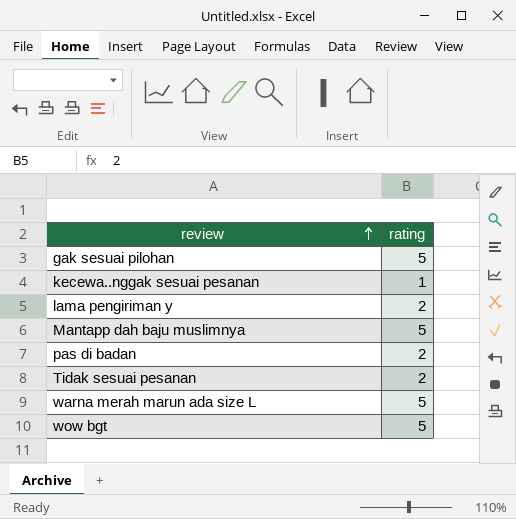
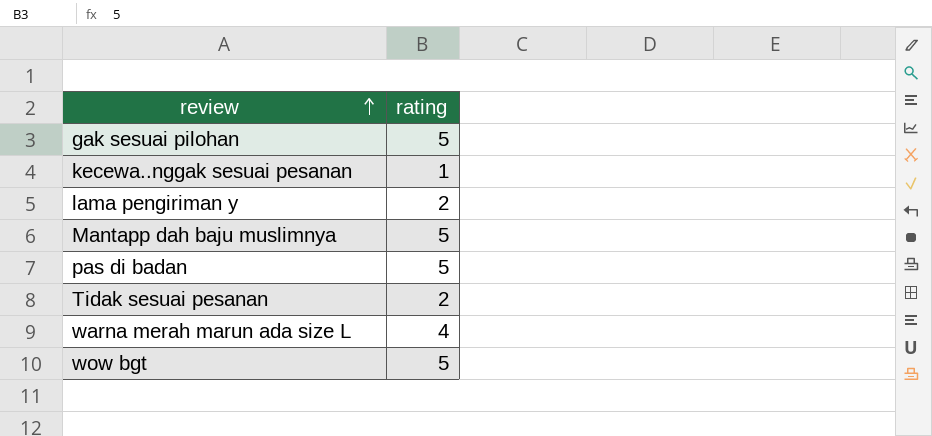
pas di badan | rating: 2 -> 5
warna merah marun ada size L | rating: 5 -> 4

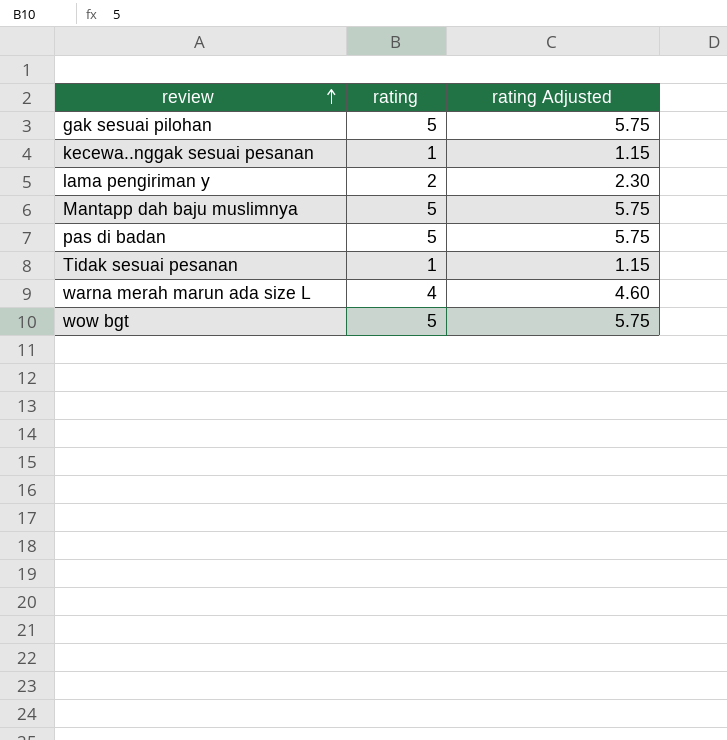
column rating Adjusted | formula: none -> [rating] * 1.15
Tidak sesuai pesanan | rating: 2 -> 1

